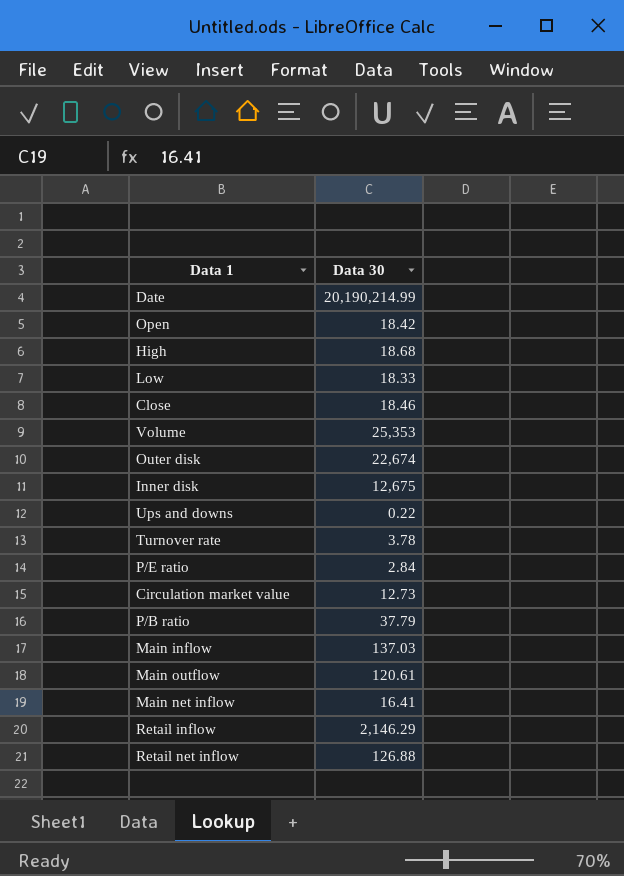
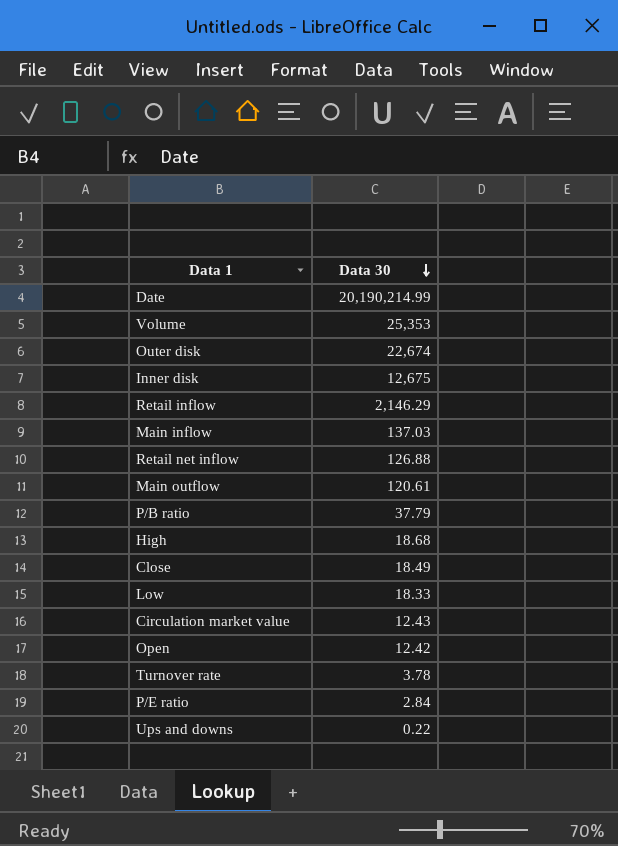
row order: none -> Data 30 descending
row Main net inflow: 16.41 -> none
Close | Data 30: 18.46 -> 18.49
Circulation market value | Data 30: 12.73 -> 12.43
Open | Data 30: 18.42 -> 12.42

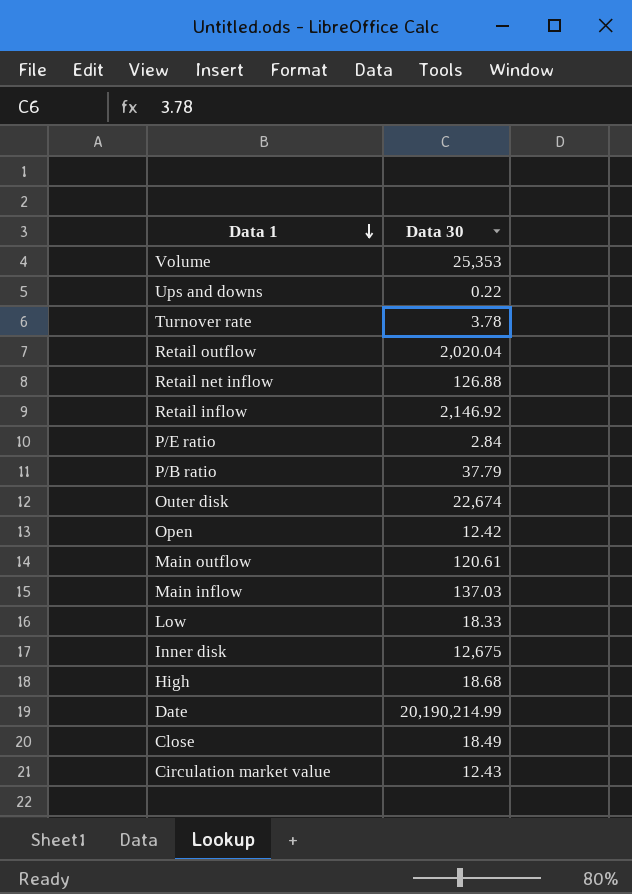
row order: Data 30 descending -> Data 1 descending
row Retail outflow: none -> 2,020.04
Retail inflow | Data 30: 2,146.29 -> 2,146.92

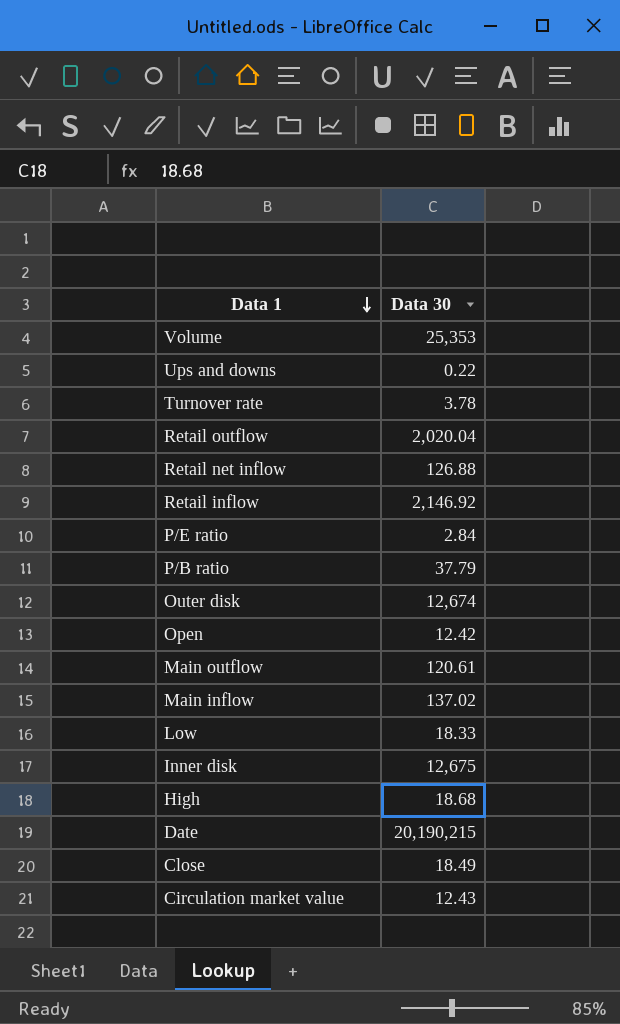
Outer disk | Data 30: 22,674 -> 12,674
Main inflow | Data 30: 137.03 -> 137.02
Date | Data 30: 20,190,214.99 -> 20,190,215

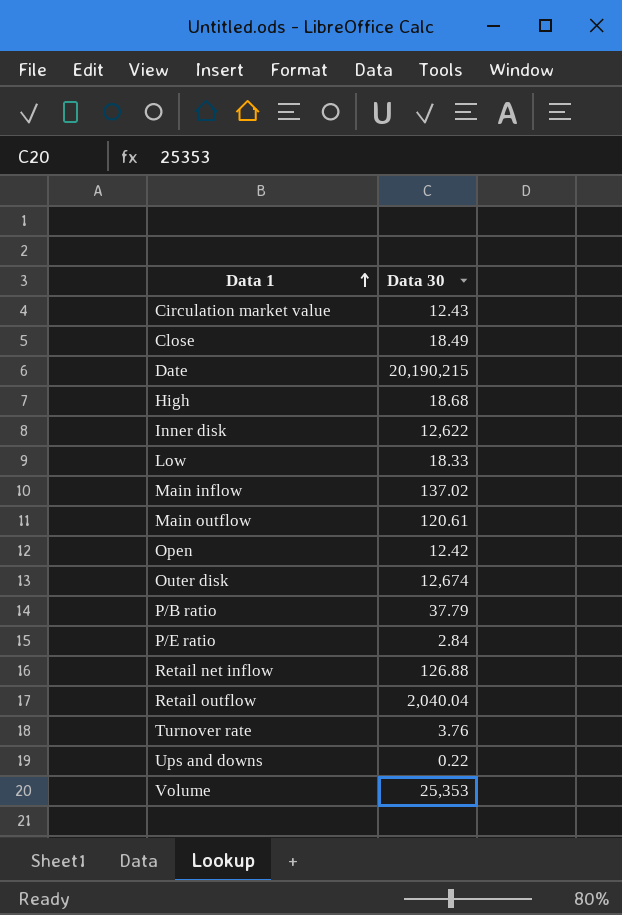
row order: Data 1 descending -> Data 1 ascending
row Retail inflow: 2,146.92 -> none
Inner disk | Data 30: 12,675 -> 12,622
Retail outflow | Data 30: 2,020.04 -> 2,040.04
Turnover rate | Data 30: 3.78 -> 3.76

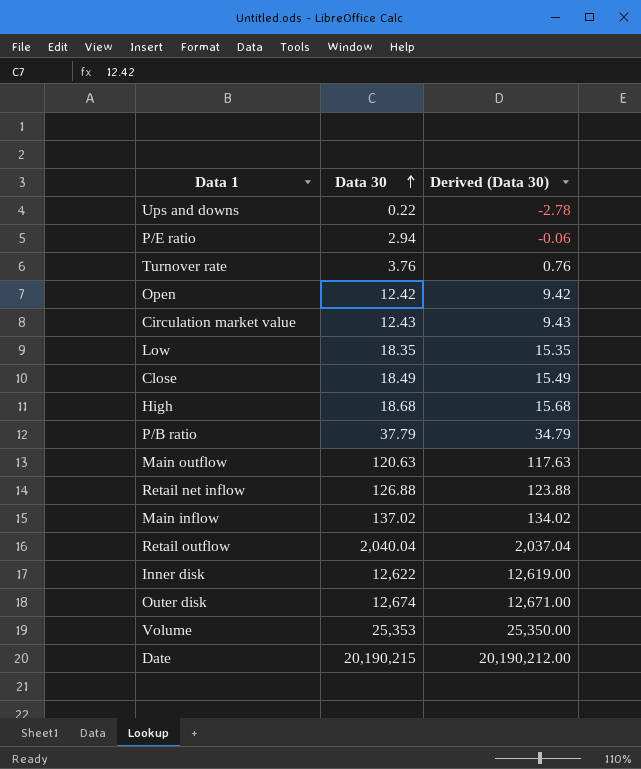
row order: Data 1 ascending -> Data 30 ascending
column Derived (Data 30) | formula: none -> [Data 30] - 3
P/E ratio | Data 30: 2.84 -> 2.94
Low | Data 30: 18.33 -> 18.35
Main outflow | Data 30: 120.61 -> 120.63

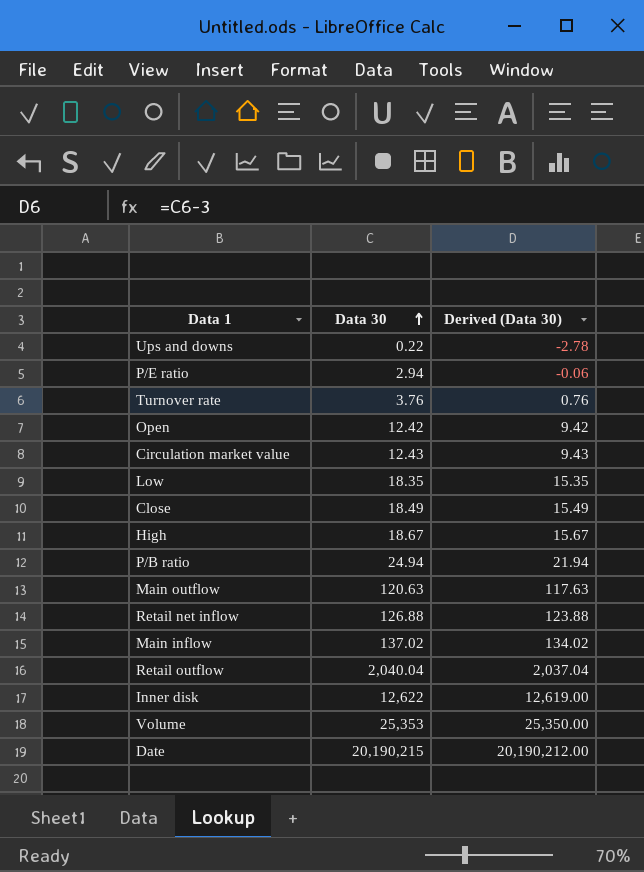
row Outer disk: 12,674 | 12,671.00 -> none
High | Data 30: 18.68 -> 18.67
High | Derived (Data 30): 15.68 -> 15.67
P/B ratio | Data 30: 37.79 -> 24.94
P/B ratio | Derived (Data 30): 34.79 -> 21.94

